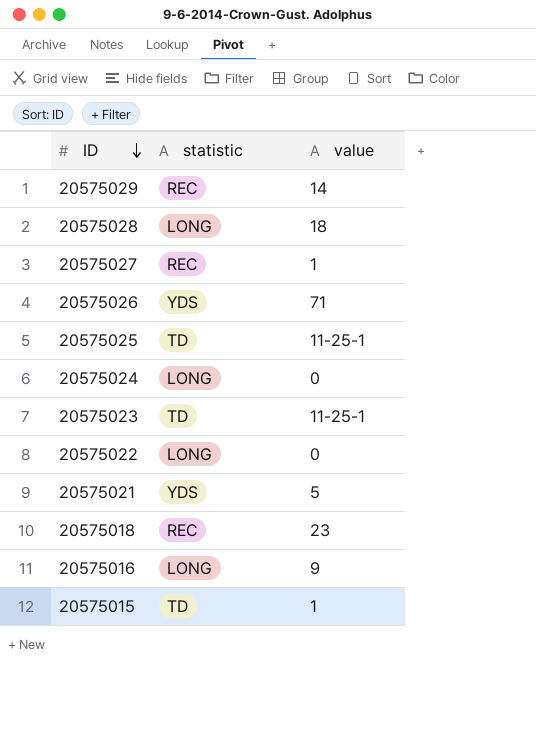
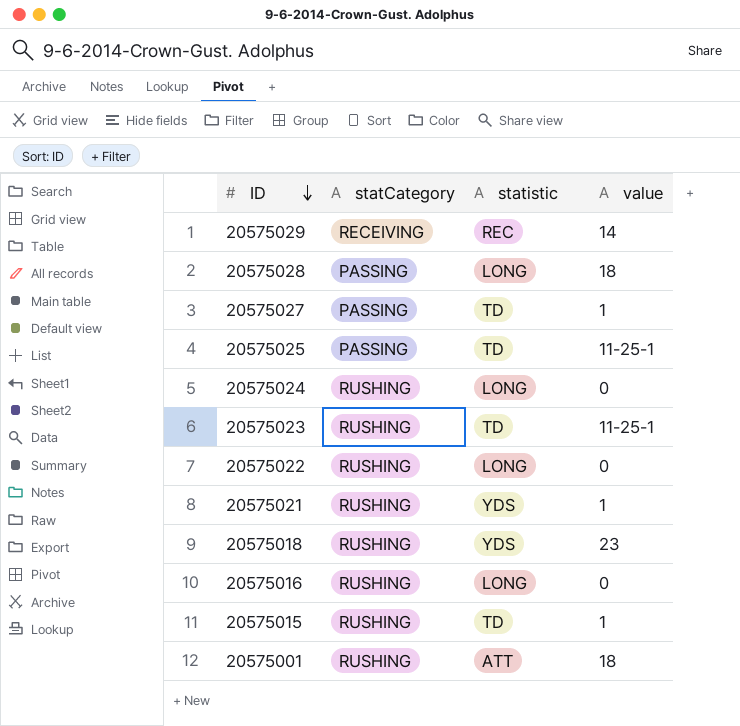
column statCategory | position: none -> 2
row 20575026: YDS | 71 -> none
20575027 | statistic: REC -> TD
20575021 | value: 5 -> 1
20575018 | statistic: REC -> YDS
20575016 | value: 9 -> 0
row 20575001: none -> RUSHING | ATT | 18

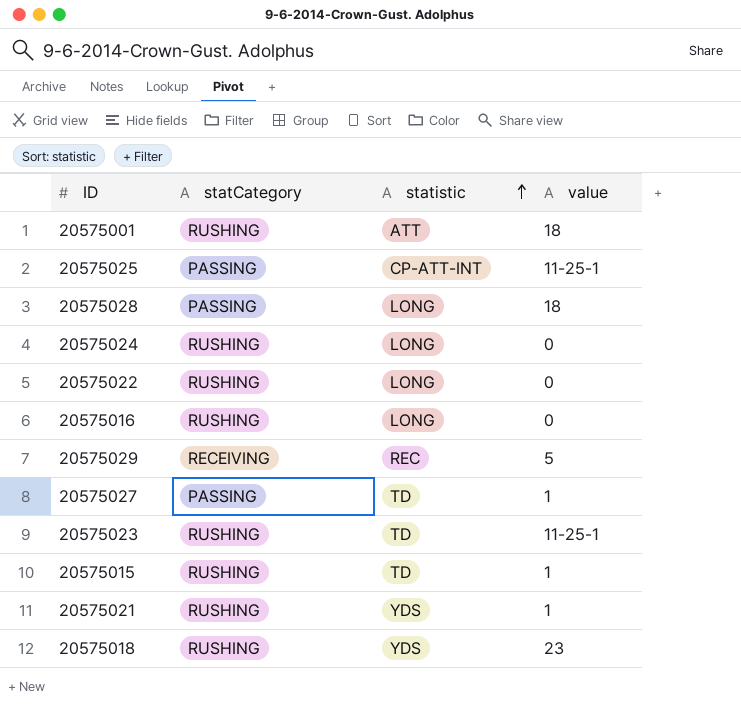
row order: ID descending -> statistic ascending
20575025 | statistic: TD -> CP-ATT-INT
20575029 | value: 14 -> 5

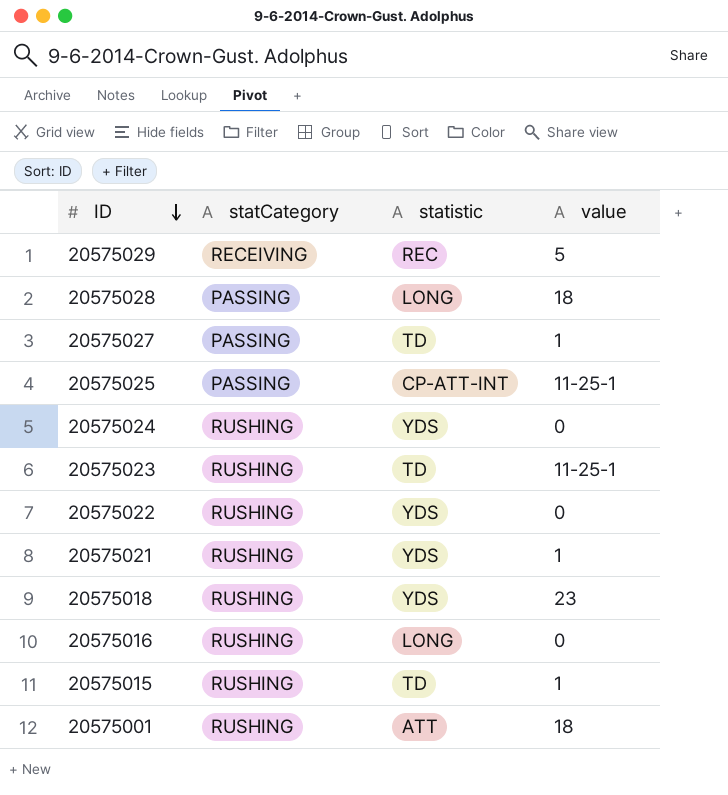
row order: statistic ascending -> ID descending
20575024 | statistic: LONG -> YDS
20575022 | statistic: LONG -> YDS

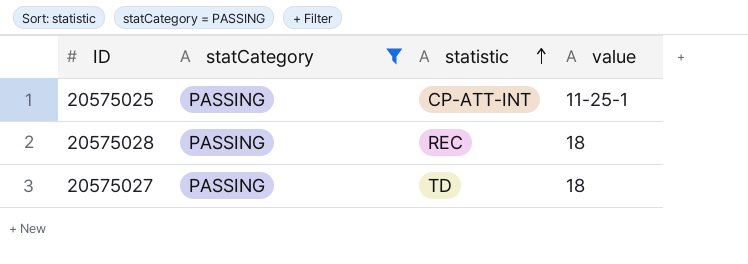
filter: none -> statCategory = PASSING
row order: ID descending -> statistic ascending
20575028 | statistic: LONG -> REC
20575027 | value: 1 -> 18

